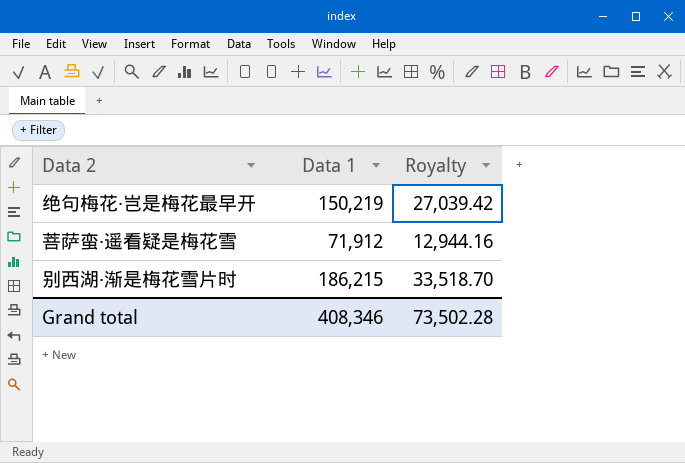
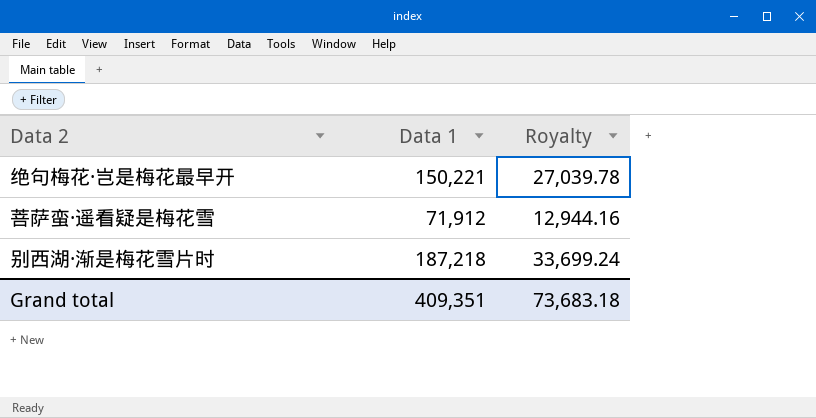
绝句梅花·岂是梅花最早开 | Data 1: 150,219 -> 150,221
绝句梅花·岂是梅花最早开 | Royalty: 27,039.42 -> 27,039.78
别西湖·渐是梅花雪片时 | Data 1: 186,215 -> 187,218
别西湖·渐是梅花雪片时 | Royalty: 33,518.70 -> 33,699.24
Grand total | Data 1: 408,346 -> 409,351
Grand total | Royalty: 73,502.28 -> 73,683.18

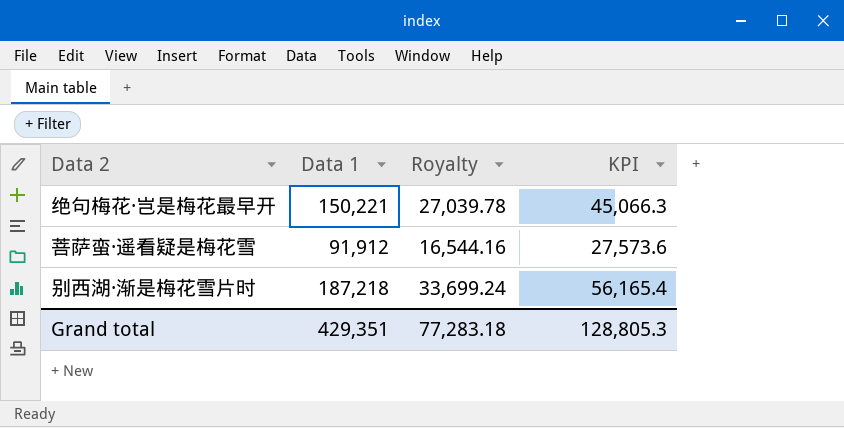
column KPI | formula: none -> [Data 1] * 0.3
菩萨蛮·遥看疑是梅花雪 | Data 1: 71,912 -> 91,912
菩萨蛮·遥看疑是梅花雪 | Royalty: 12,944.16 -> 16,544.16
Grand total | Data 1: 409,351 -> 429,351
Grand total | Royalty: 73,683.18 -> 77,283.18

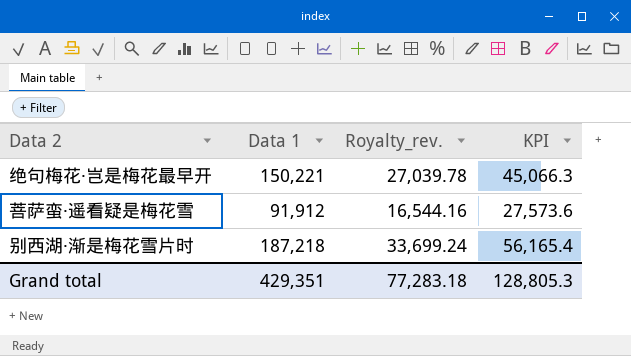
column name: Royalty -> Royalty_rev.

